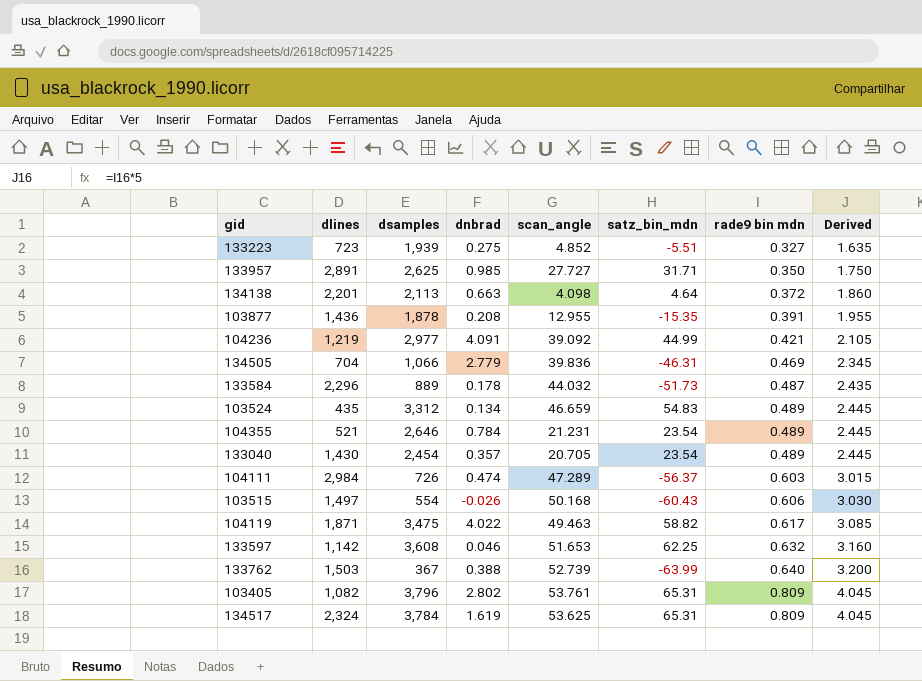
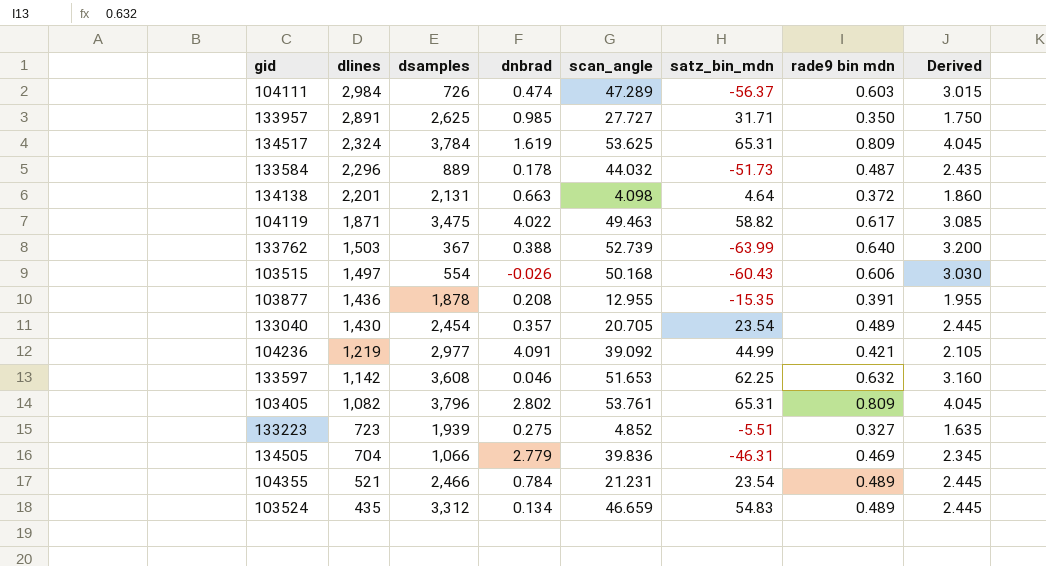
row order: rade9 bin mdn ascending -> dlines descending
134138 | dsamples: 2,113 -> 2,131
104355 | dsamples: 2,646 -> 2,466

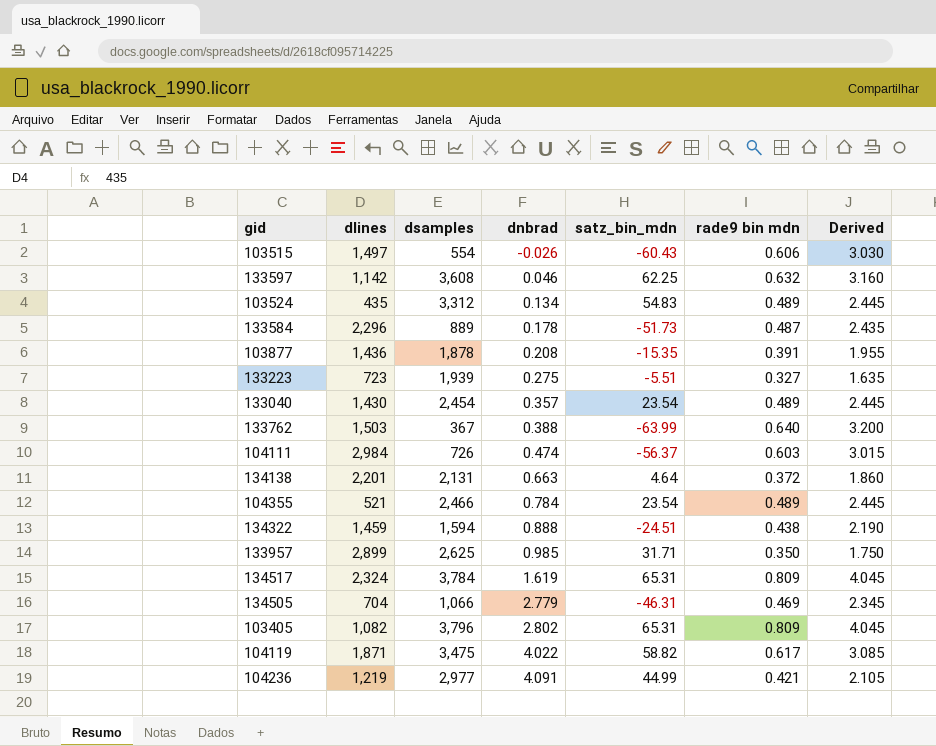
row order: dlines descending -> dnbrad ascending
column scan_angle | position: 5 -> none
row 134322: none -> 1,459 | 1,594 | 0.888 | -24.51 | 0.438 | 2.190
133957 | dlines: 2,891 -> 2,899

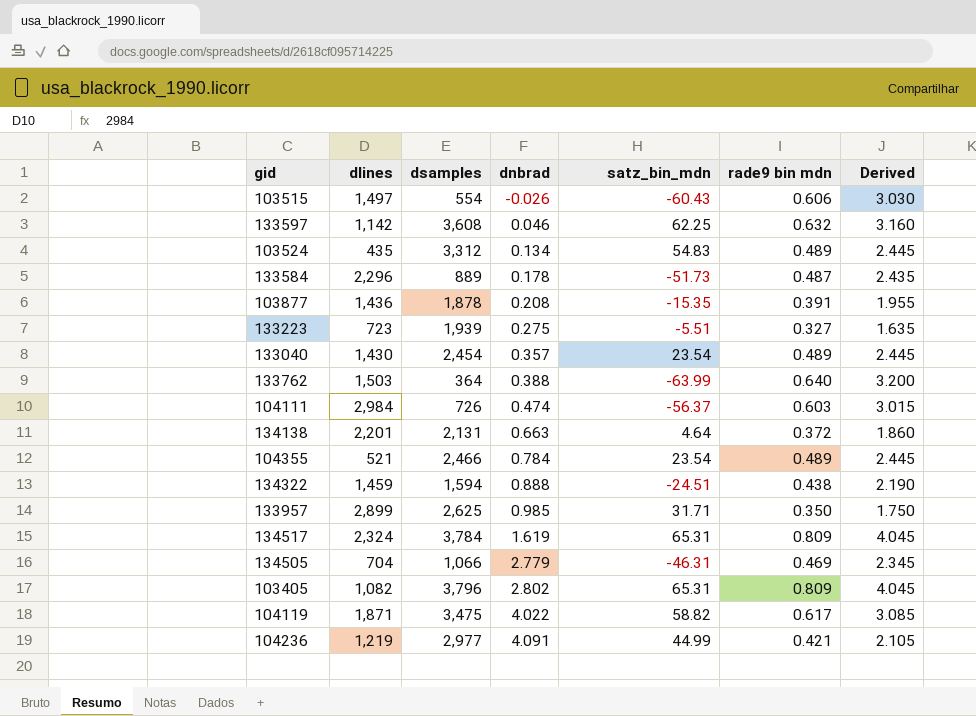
133762 | dsamples: 367 -> 364

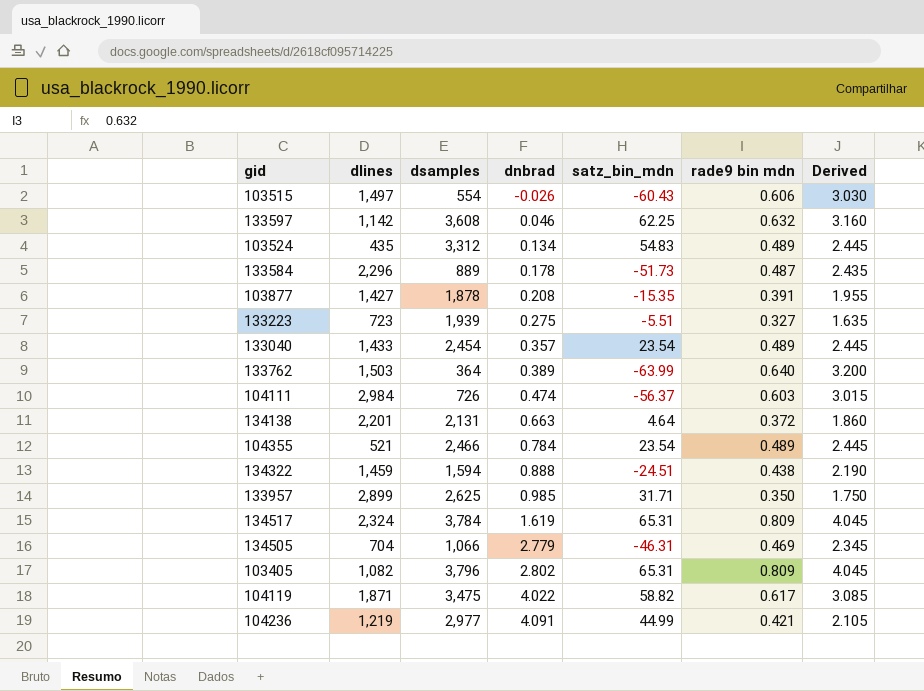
103877 | dlines: 1,436 -> 1,427
133040 | dlines: 1,430 -> 1,433
133762 | dnbrad: 0.388 -> 0.389

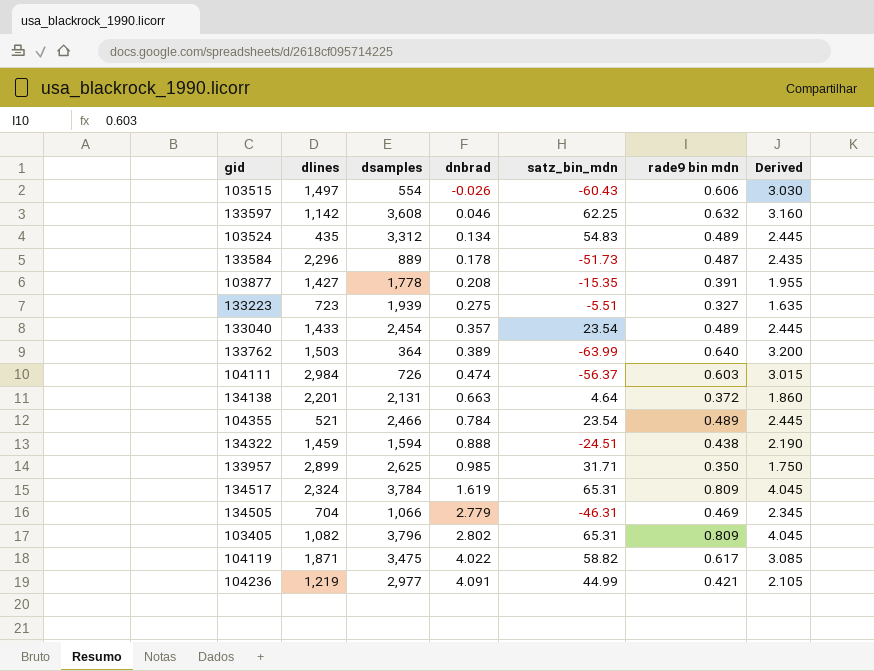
103877 | dsamples: 1,878 -> 1,778

